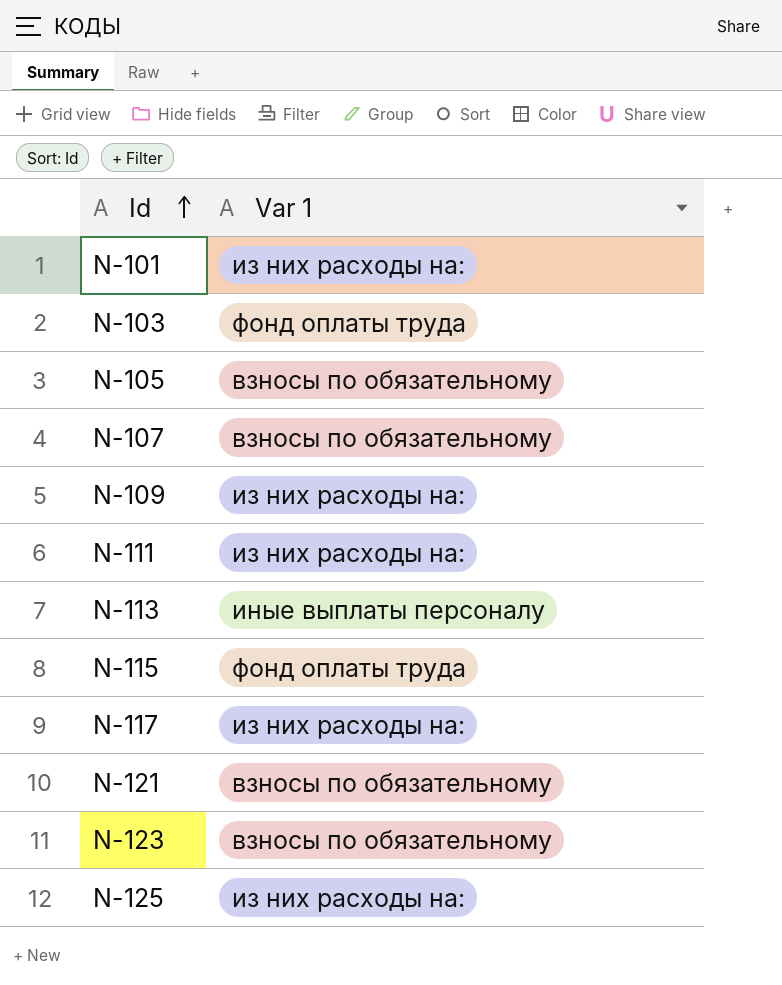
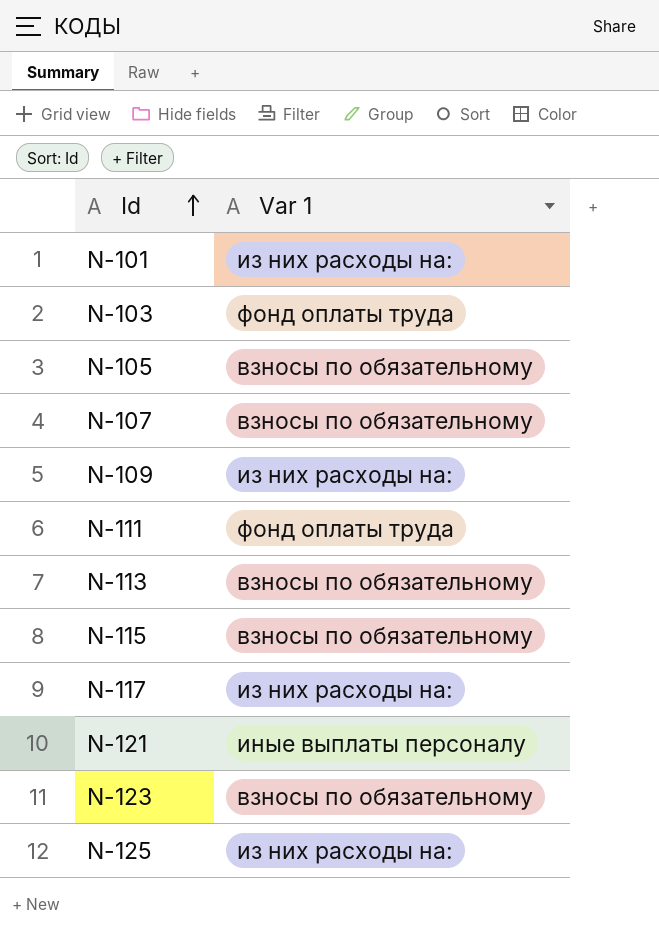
N-111 | Var 1: из них расходы на: -> фонд оплаты труда
N-113 | Var 1: иные выплаты персоналу -> взносы по обязательному
N-115 | Var 1: фонд оплаты труда -> взносы по обязательному
N-121 | Var 1: взносы по обязательному -> иные выплаты персоналу

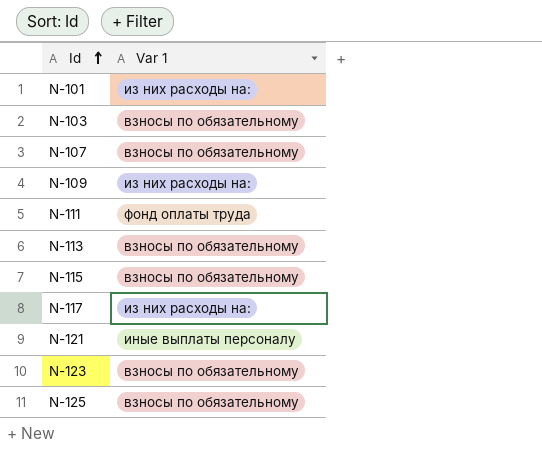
row N-105: взносы по обязательному -> none
N-103 | Var 1: фонд оплаты труда -> взносы по обязательному
N-125 | Var 1: из них расходы на: -> взносы по обязательному

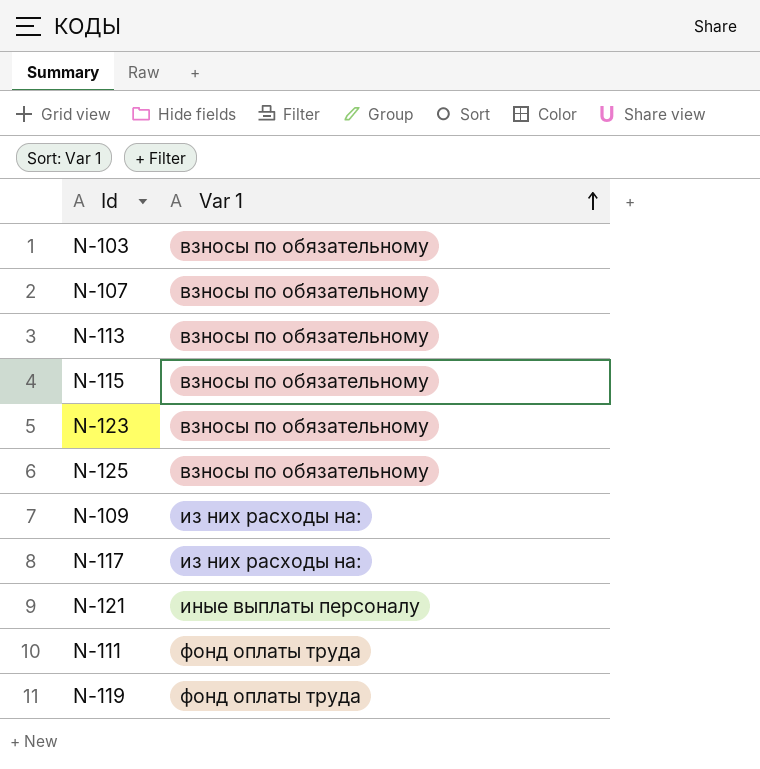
row order: Id ascending -> Var 1 ascending
row N-101: из них расходы на: -> none
row N-119: none -> фонд оплаты труда

